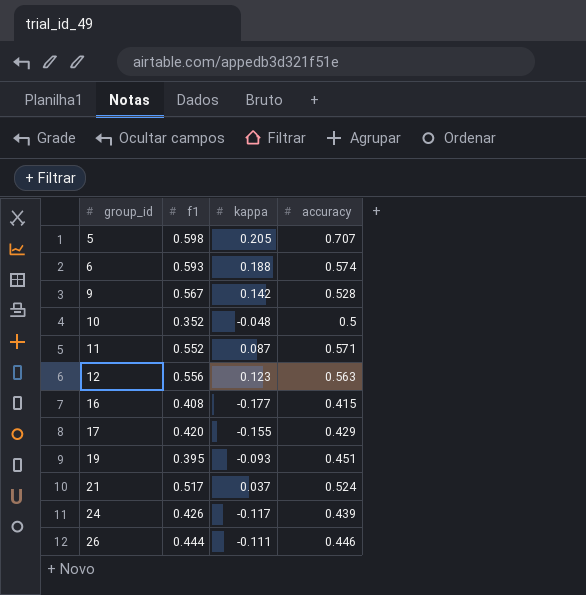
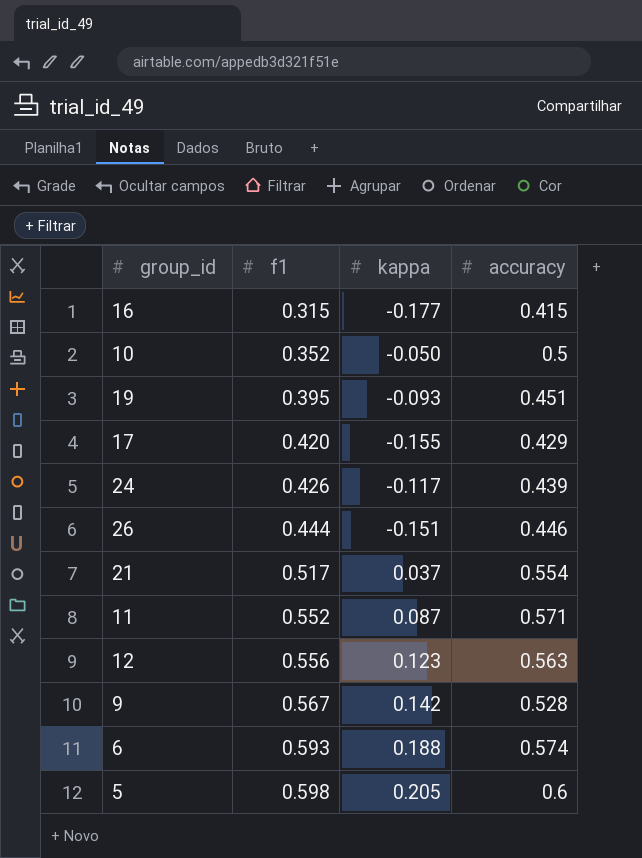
row order: group_id ascending -> f1 ascending
16 | f1: 0.408 -> 0.315
10 | kappa: -0.048 -> -0.050
26 | kappa: -0.111 -> -0.151
21 | accuracy: 0.524 -> 0.554
5 | accuracy: 0.707 -> 0.6

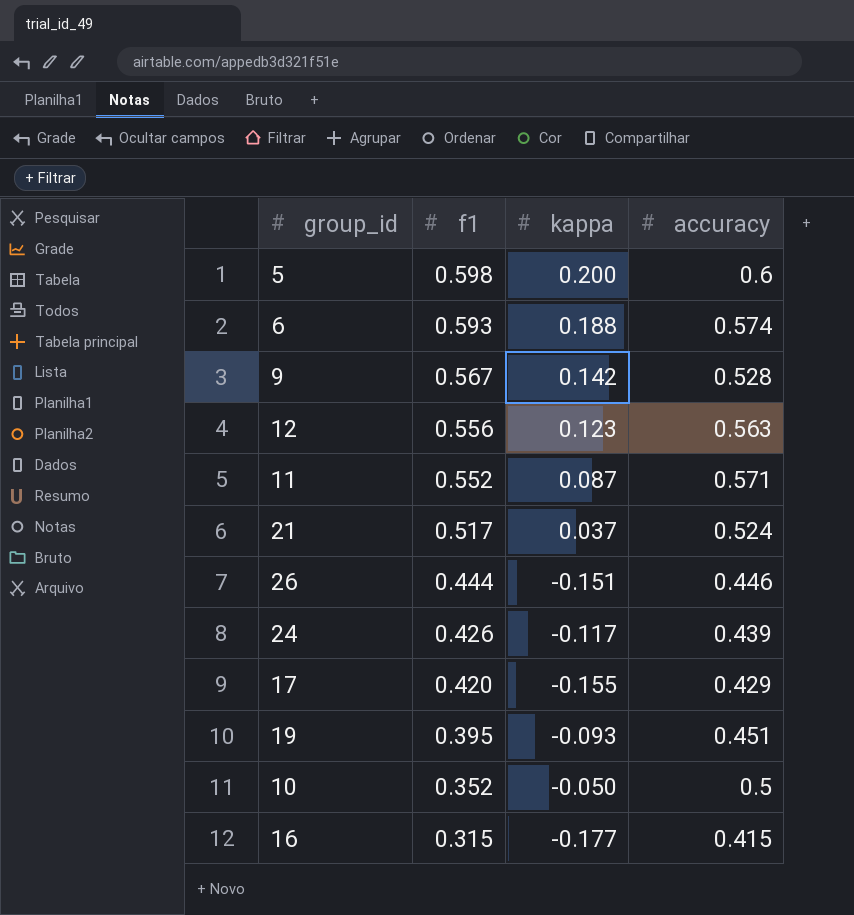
row order: f1 ascending -> f1 descending
5 | kappa: 0.205 -> 0.200
21 | accuracy: 0.554 -> 0.524

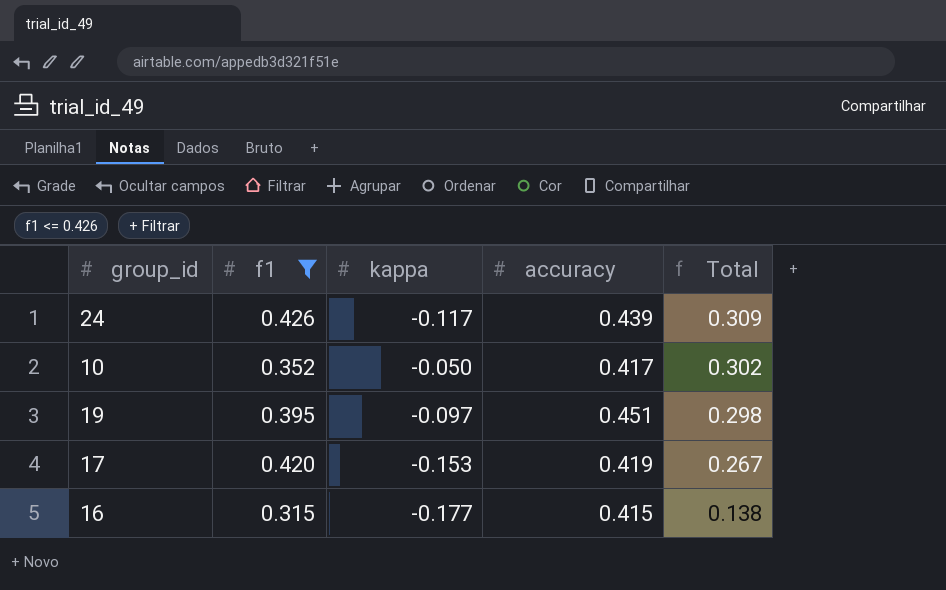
filter: none -> f1 <= 0.426
row order: f1 descending -> Total descending
column Total | formula: none -> [f1] + [kappa]
10 | accuracy: 0.5 -> 0.417
19 | kappa: -0.093 -> -0.097
17 | kappa: -0.155 -> -0.153
17 | accuracy: 0.429 -> 0.419

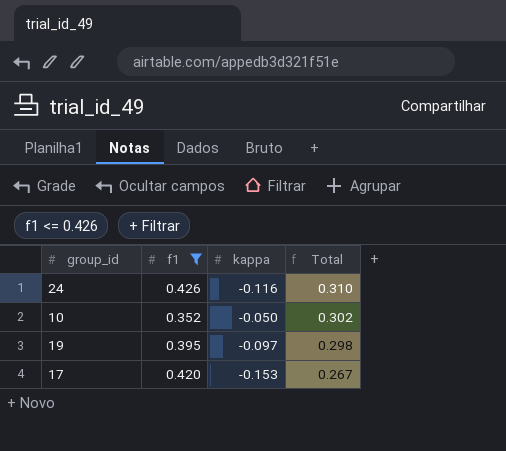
column accuracy | position: 4 -> none
row 16: 0.315 | -0.177 | 0.415 | 0.138 -> none
24 | kappa: -0.117 -> -0.116
24 | Total: 0.309 -> 0.310

